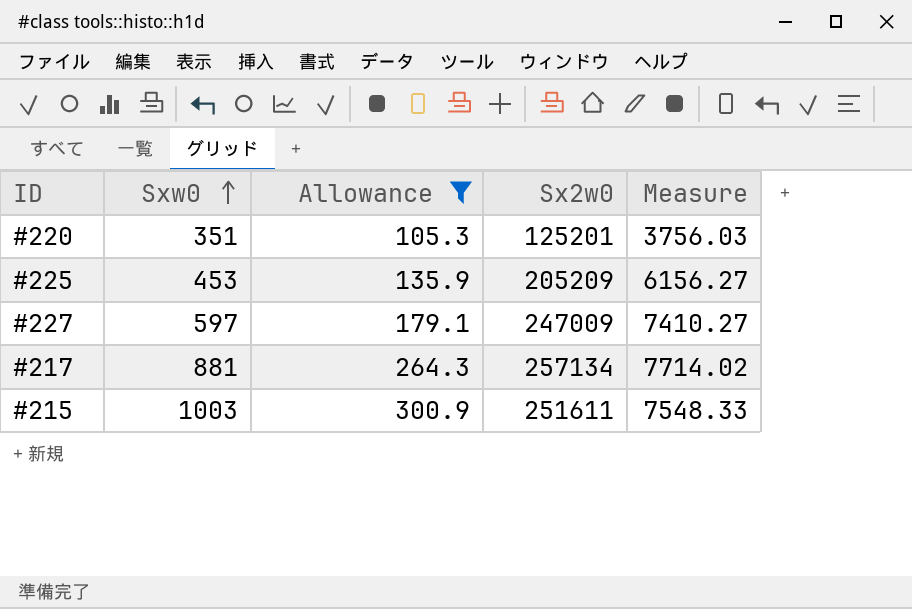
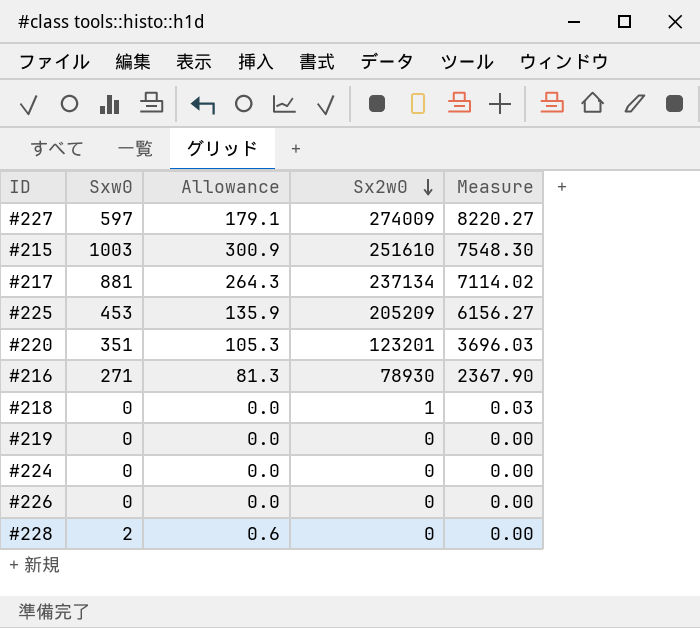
filter: Allowance >= 105.3 -> none
row order: Sxw0 ascending -> Sx2w0 descending
#227 | Sx2w0: 247009 -> 274009
#227 | Measure: 7410.27 -> 8220.27
#215 | Sx2w0: 251611 -> 251610
#215 | Measure: 7548.33 -> 7548.30
#217 | Sx2w0: 257134 -> 237134
#217 | Measure: 7714.02 -> 7114.02
#220 | Sx2w0: 125201 -> 123201
#220 | Measure: 3756.03 -> 3696.03

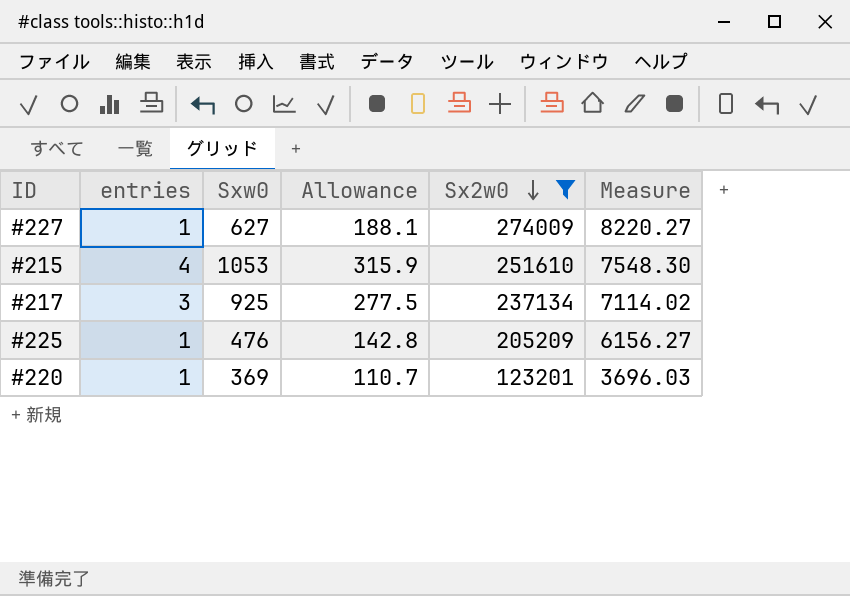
filter: none -> Sx2w0 >= 123201
column entries | position: none -> 2
#227 | Sxw0: 597 -> 627
#227 | Allowance: 179.1 -> 188.1
#215 | Sxw0: 1003 -> 1053
#215 | Allowance: 300.9 -> 315.9
#217 | Sxw0: 881 -> 925
#217 | Allowance: 264.3 -> 277.5
#225 | Sxw0: 453 -> 476
#225 | Allowance: 135.9 -> 142.8
#220 | Sxw0: 351 -> 369
#220 | Allowance: 105.3 -> 110.7

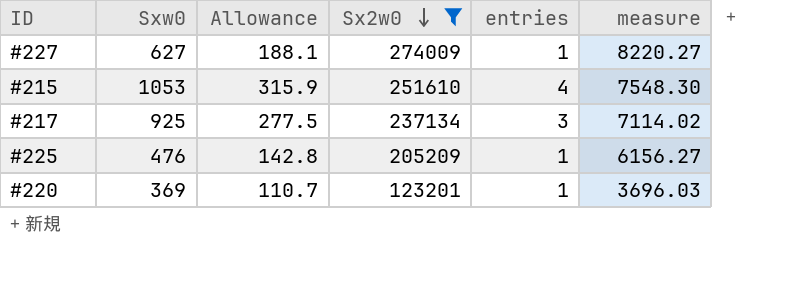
column entries | position: 2 -> 5
column name: Measure -> measure

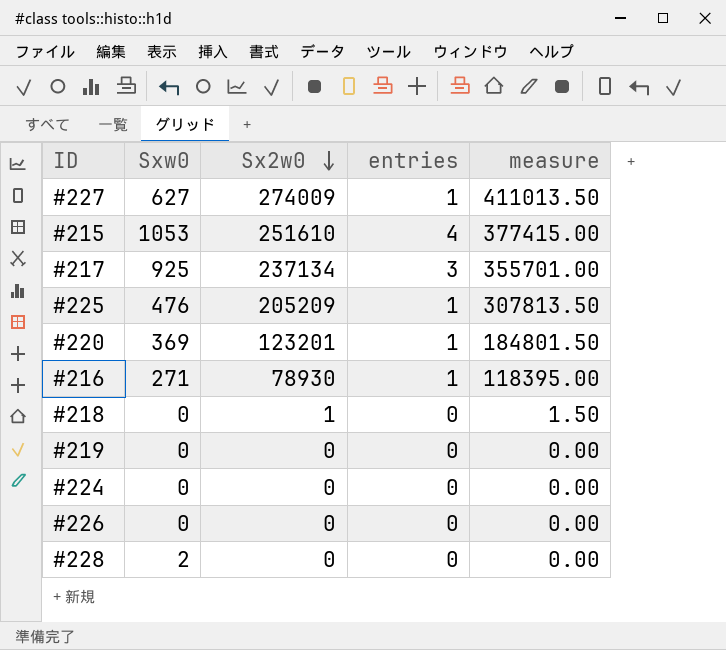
filter: Sx2w0 >= 123201 -> none
column Allowance | formula: [Sxw0] * 0.3 -> none
column measure | formula: [Sx2w0] * 0.03 -> [Sx2w0] * 1.5

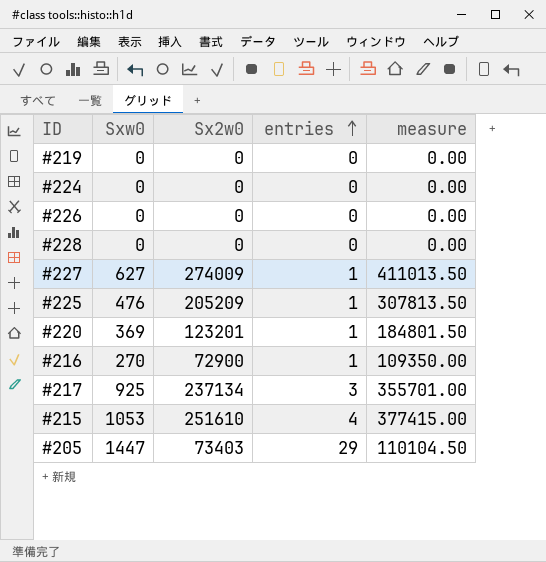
row order: Sx2w0 descending -> entries ascending
row #218: 0 | 1 | 0 | 1.50 -> none
#228 | Sxw0: 2 -> 0
#216 | Sxw0: 271 -> 270
#216 | Sx2w0: 78930 -> 72900
#216 | measure: 118395.00 -> 109350.00
row #205: none -> 1447 | 73403 | 29 | 110104.50

